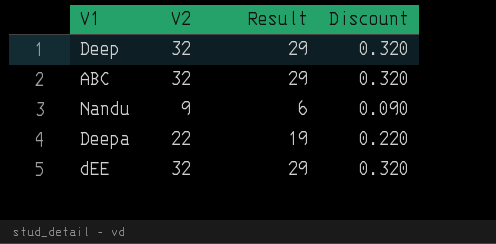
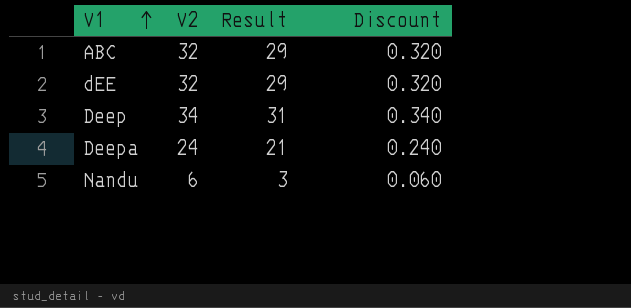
row order: none -> V1 ascending
Deep | V2: 32 -> 34
Deep | Result: 29 -> 31
Deep | Discount: 0.320 -> 0.340
Deepa | V2: 22 -> 24
Deepa | Result: 19 -> 21
Deepa | Discount: 0.220 -> 0.240
Nandu | V2: 9 -> 6
Nandu | Result: 6 -> 3
Nandu | Discount: 0.090 -> 0.060

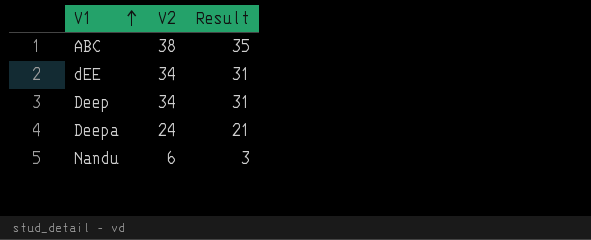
column Discount | formula: [V2] * 0.01 -> none
ABC | V2: 32 -> 38
ABC | Result: 29 -> 35
dEE | V2: 32 -> 34
dEE | Result: 29 -> 31

